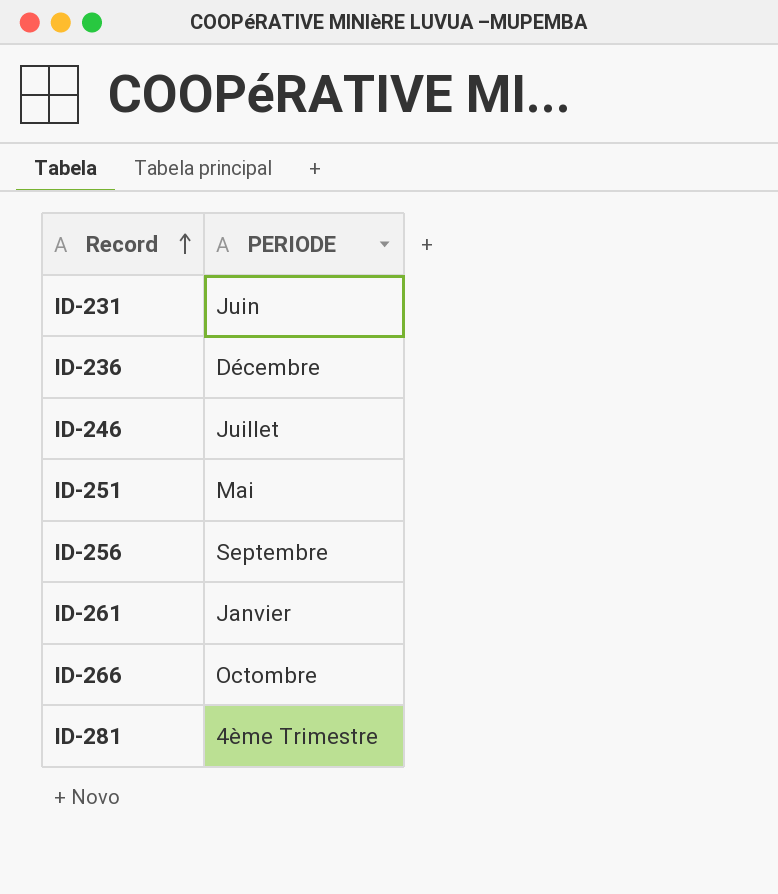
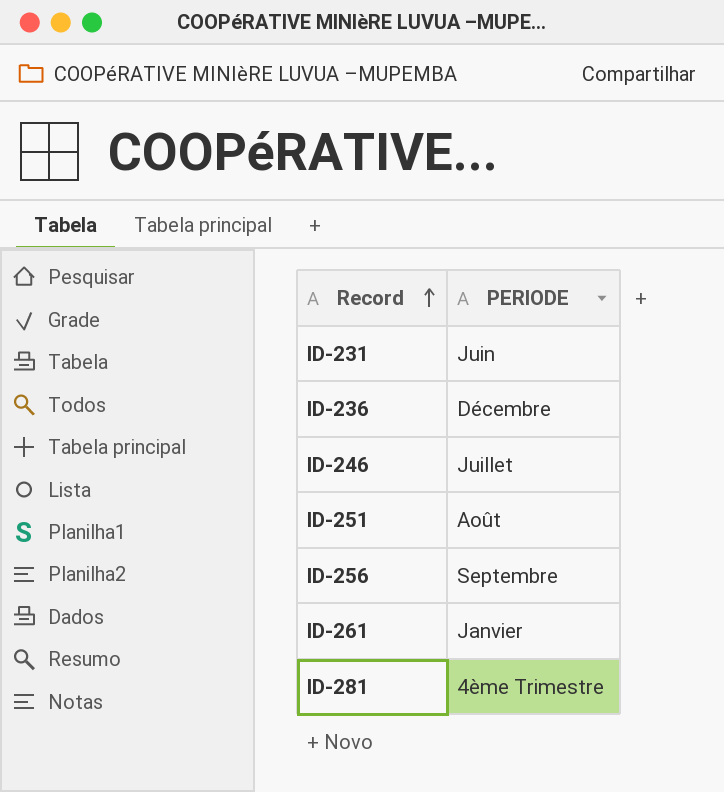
row ID-266: Octombre -> none
ID-251 | PERIODE: Mai -> Août

